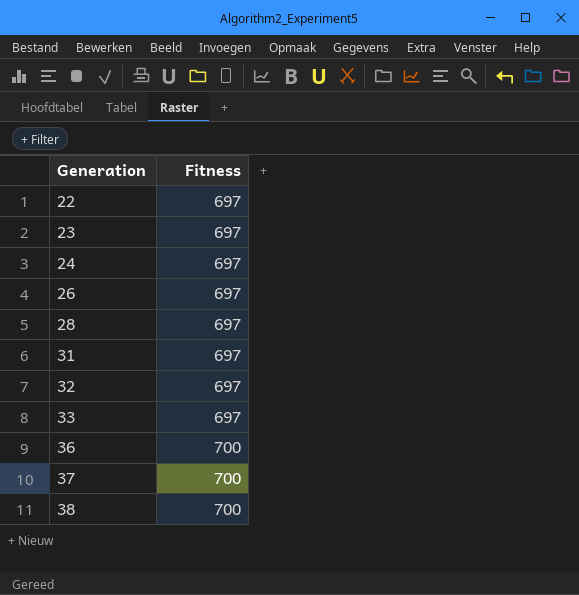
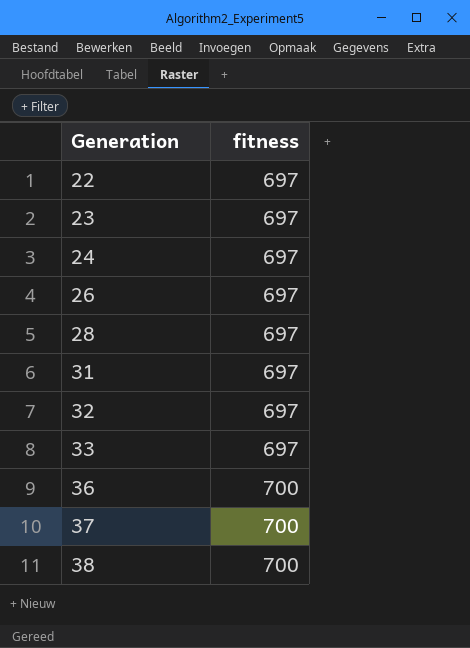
column name: Fitness -> fitness

